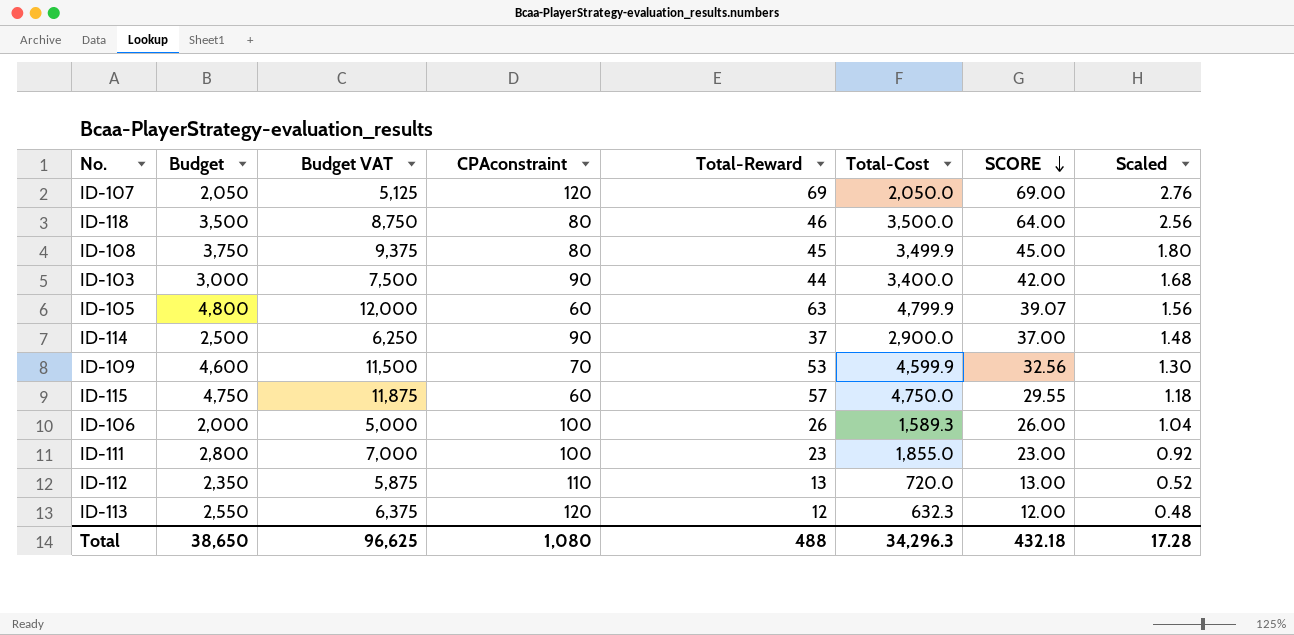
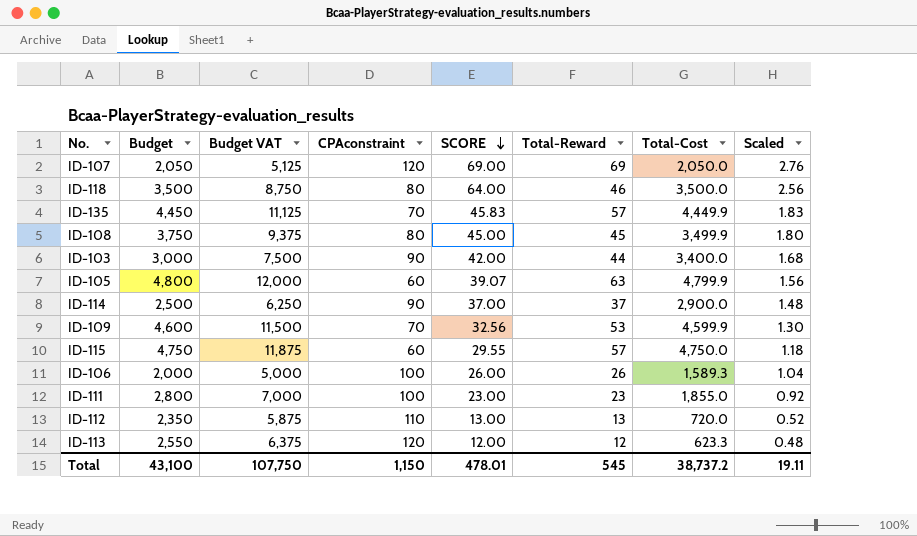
column SCORE | position: 7 -> 5
row ID-135: none -> 4,450 | 11,125 | 70 | 45.83 | 57 | 4,449.9 | 1.83
ID-113 | Total-Cost: 632.3 -> 623.3
Total | Budget: 38,650 -> 43,100
Total | Budget VAT: 96,625 -> 107,750
Total | CPAconstraint: 1,080 -> 1,150
Total | SCORE: 432.18 -> 478.01
Total | Total-Reward: 488 -> 545
Total | Total-Cost: 34,296.3 -> 38,737.2
Total | Scaled: 17.28 -> 19.11

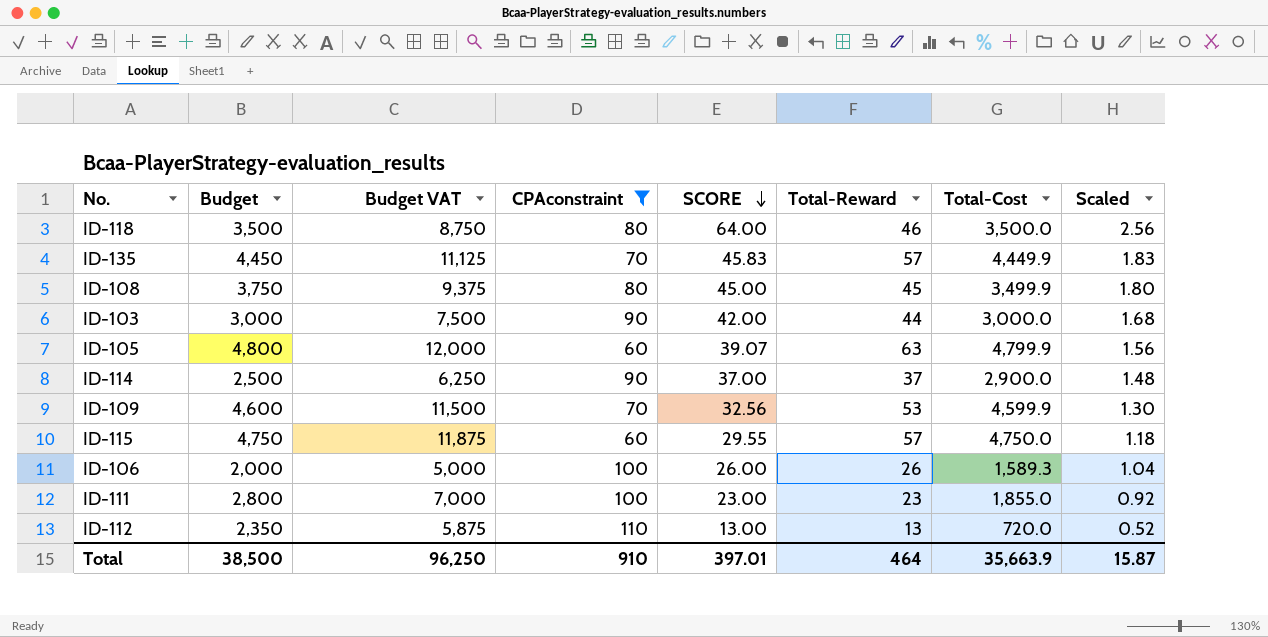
filter: none -> CPAconstraint != 120
ID-103 | Total-Cost: 3,400.0 -> 3,000.0
Total | Budget: 43,100 -> 38,500
Total | Budget VAT: 107,750 -> 96,250
Total | CPAconstraint: 1,150 -> 910
Total | SCORE: 478.01 -> 397.01
Total | Total-Reward: 545 -> 464
Total | Total-Cost: 38,737.2 -> 35,663.9
Total | Scaled: 19.11 -> 15.87

